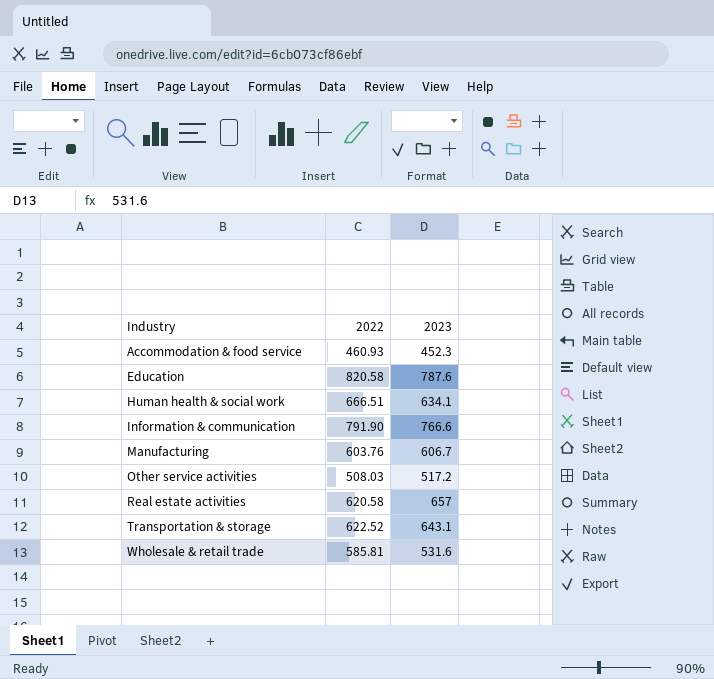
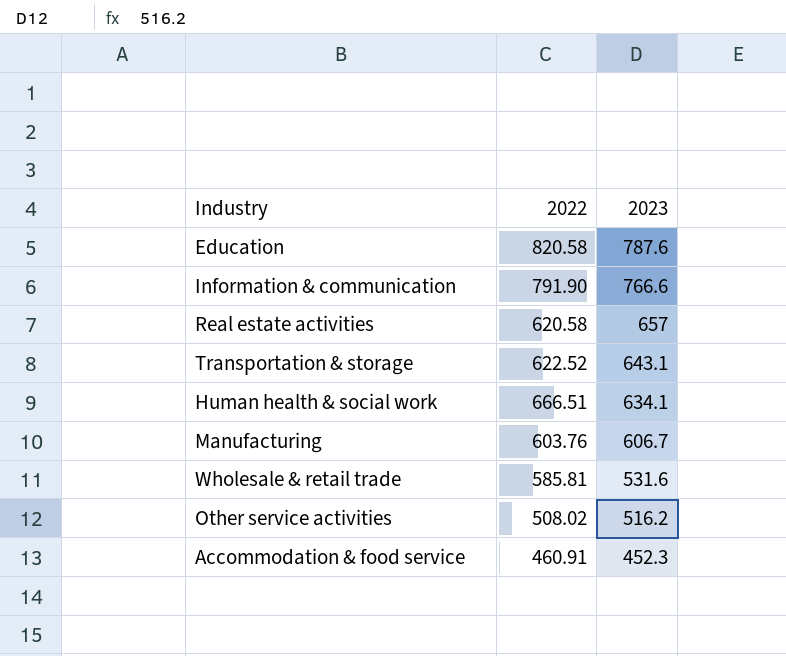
row order: Industry ascending -> 2023 descending
Other service activities | 2022: 508.03 -> 508.02
Other service activities | 2023: 517.2 -> 516.2
Accommodation & food service | 2022: 460.93 -> 460.91

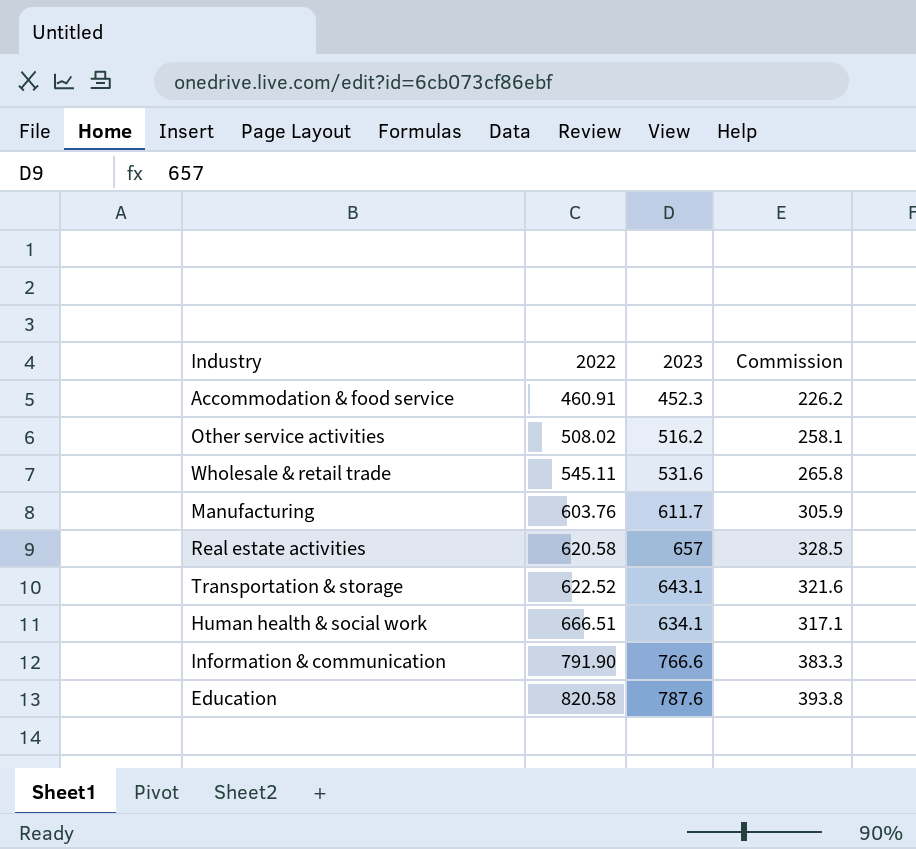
row order: 2023 descending -> 2022 ascending
column Commission | formula: none -> [2023] * 0.5
Wholesale & retail trade | 2022: 585.81 -> 545.11
Manufacturing | 2023: 606.7 -> 611.7

